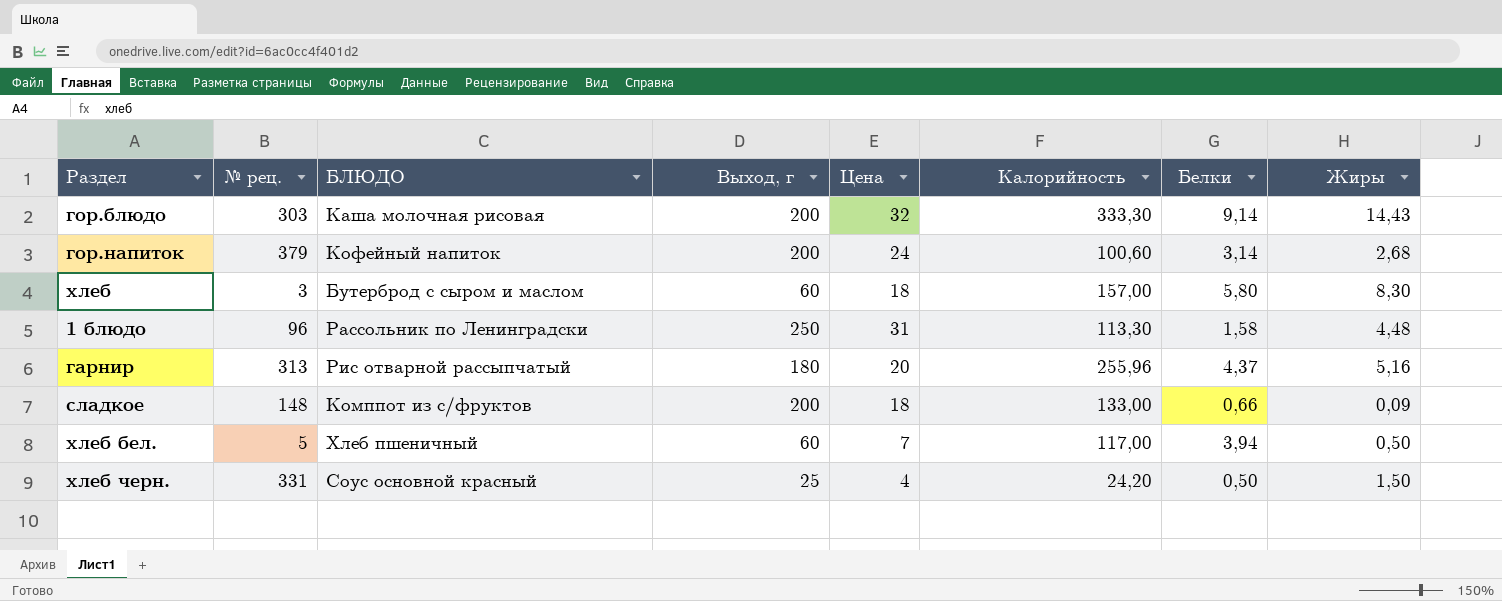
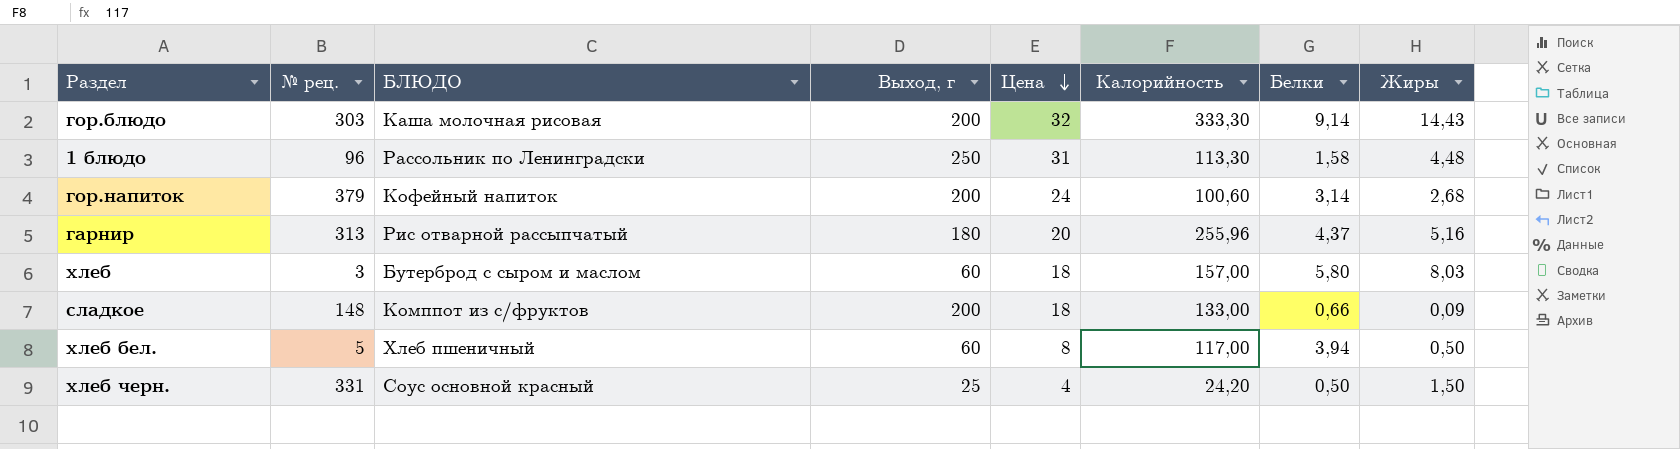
row order: none -> Цена descending
хлеб | Жиры: 8,30 -> 8,03
хлеб бел. | Цена: 7 -> 8

